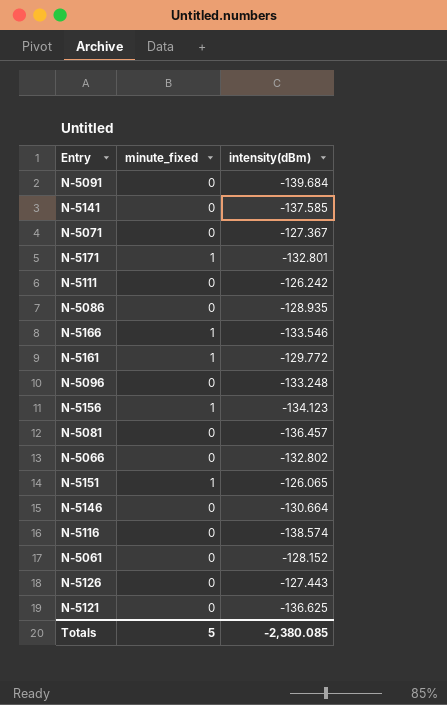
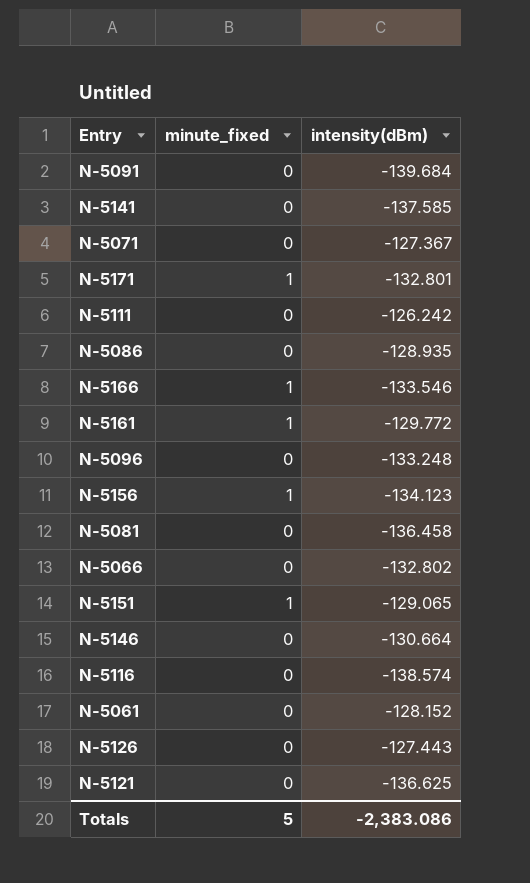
N-5081 | intensity(dBm): -136.457 -> -136.458
N-5151 | intensity(dBm): -126.065 -> -129.065
Totals | intensity(dBm): -2,380.085 -> -2,383.086

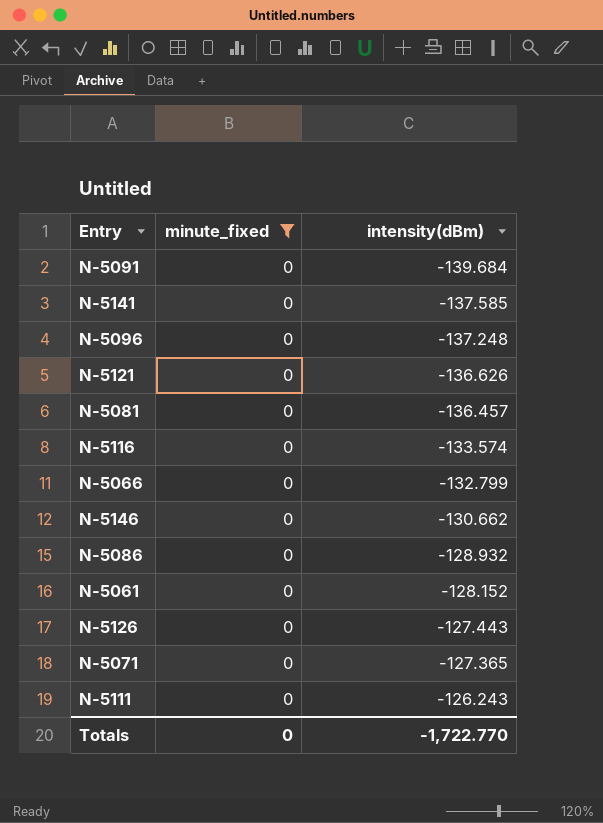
filter: none -> minute_fixed = 0
row order: none -> intensity(dBm) ascending
N-5096 | intensity(dBm): -133.248 -> -137.248
N-5121 | intensity(dBm): -136.625 -> -136.626
N-5081 | intensity(dBm): -136.458 -> -136.457
N-5116 | intensity(dBm): -138.574 -> -133.574
N-5066 | intensity(dBm): -132.802 -> -132.799
N-5146 | intensity(dBm): -130.664 -> -130.662
N-5086 | intensity(dBm): -128.935 -> -128.932
N-5071 | intensity(dBm): -127.367 -> -127.365
N-5111 | intensity(dBm): -126.242 -> -126.243
Totals | minute_fixed: 5 -> 0
Totals | intensity(dBm): -2,383.086 -> -1,722.770

